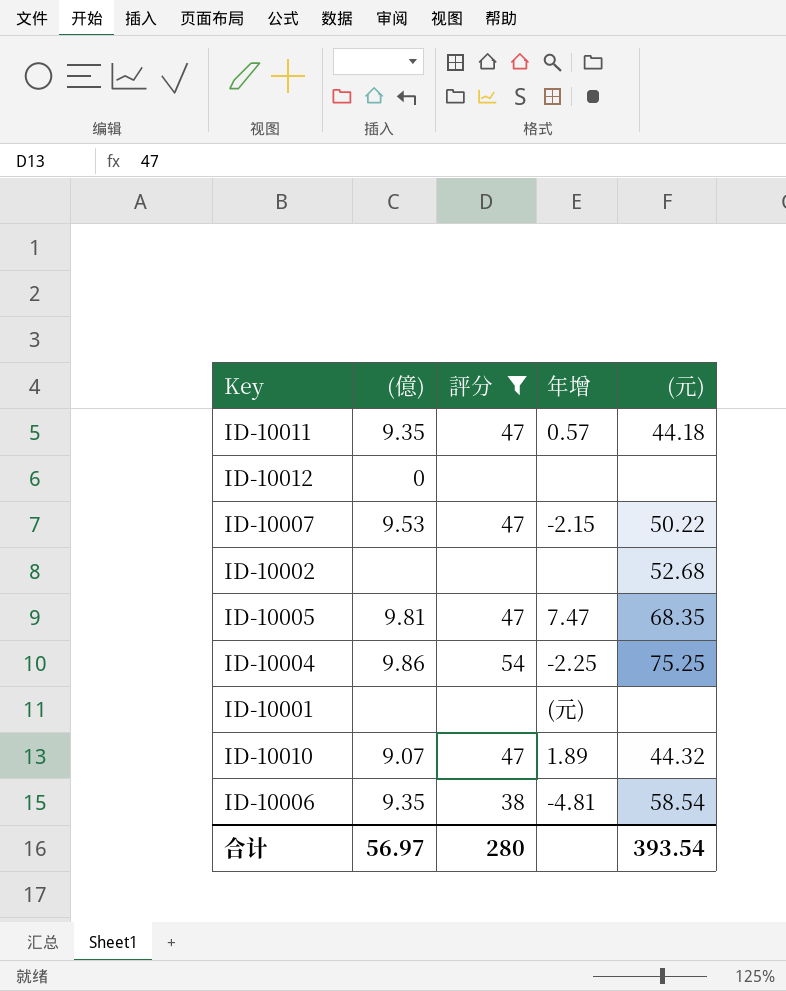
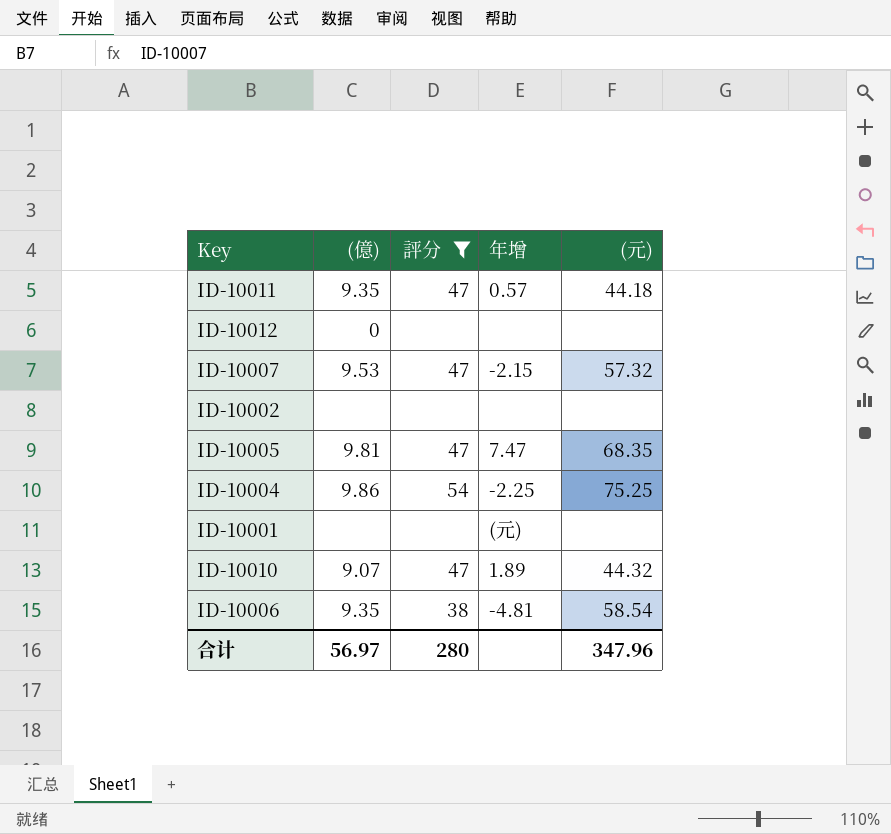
ID-10007 | (元): 50.22 -> 57.32
ID-10002 | (元): 52.68 -> none
合计 | (元): 393.54 -> 347.96

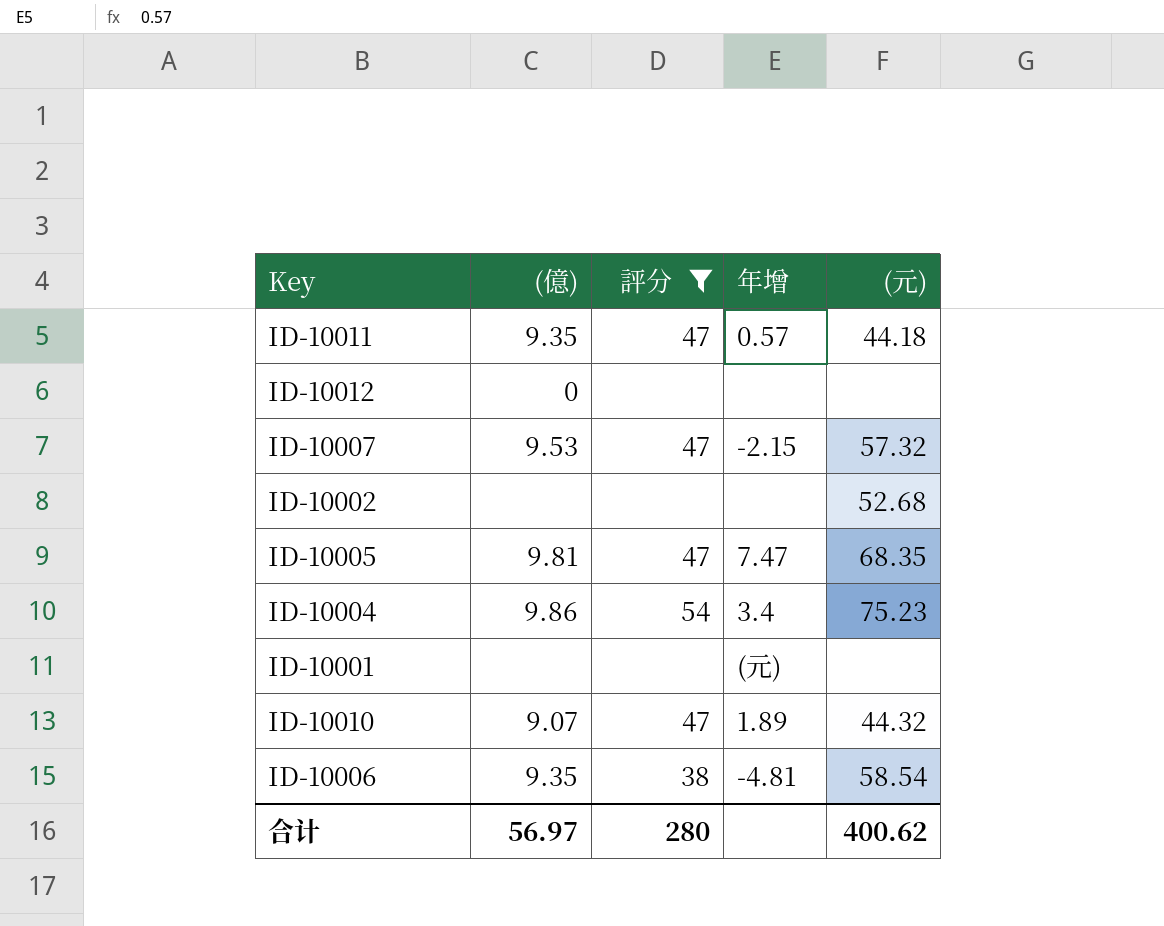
ID-10002 | (元): none -> 52.68
ID-10004 | 年增: -2.25 -> 3.4
ID-10004 | (元): 75.25 -> 75.23
合计 | (元): 347.96 -> 400.62

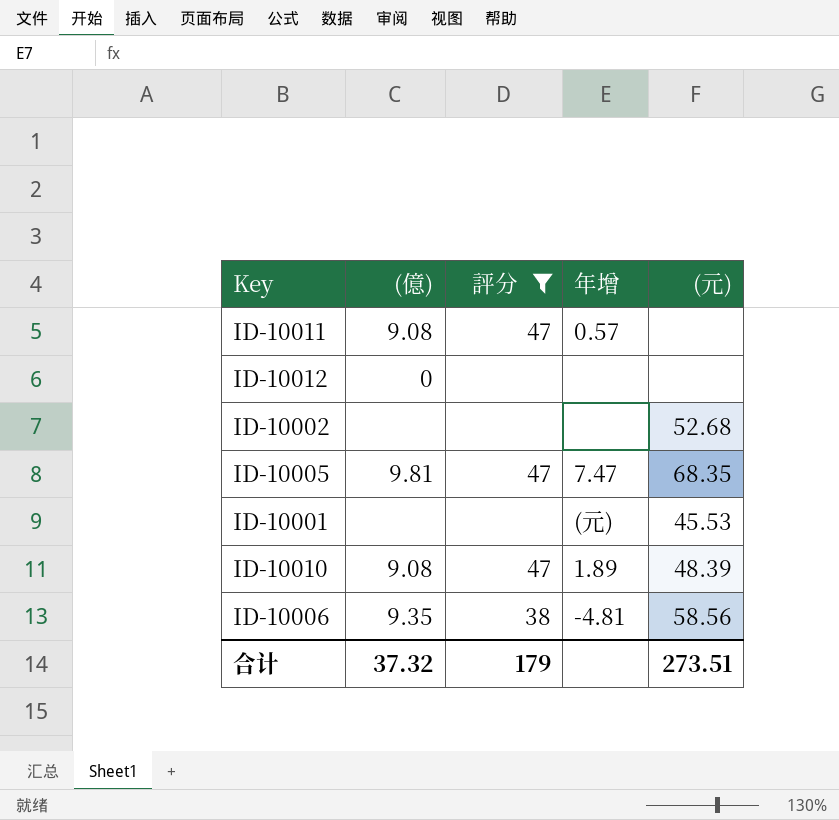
row ID-10007: 9.53 | 47 | -2.15 | 57.32 -> none
row ID-10004: 9.86 | 54 | 3.4 | 75.23 -> none
ID-10011 | (億): 9.35 -> 9.08
ID-10011 | (元): 44.18 -> none
ID-10001 | (元): none -> 45.53
ID-10010 | (億): 9.07 -> 9.08
ID-10010 | (元): 44.32 -> 48.39
ID-10006 | (元): 58.54 -> 58.56
合计 | (億): 56.97 -> 37.32
合计 | 評分: 280 -> 179
合计 | (元): 400.62 -> 273.51

